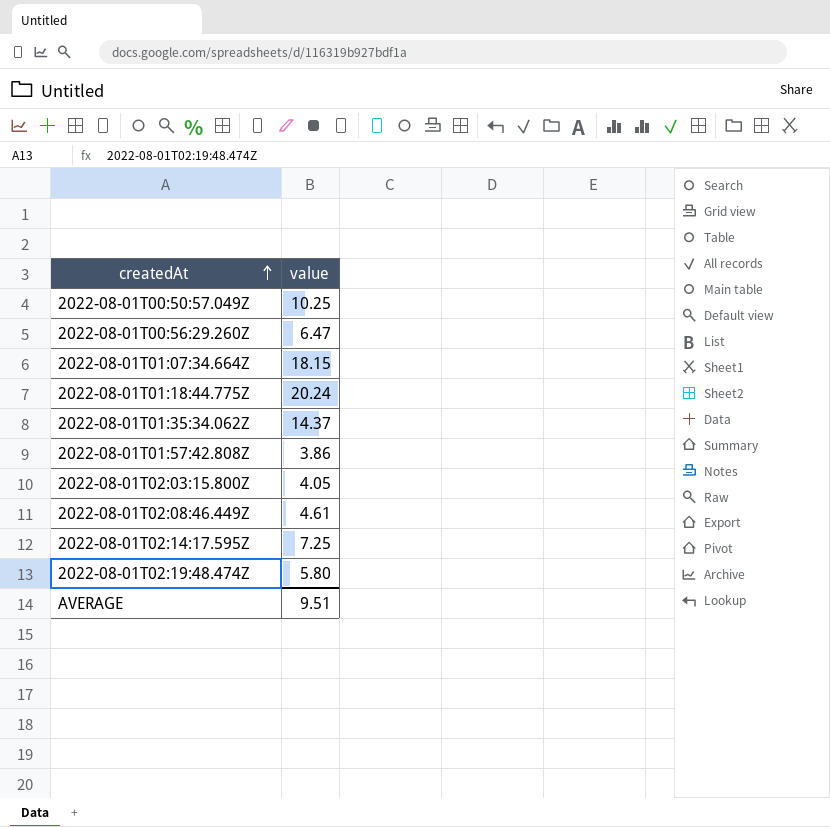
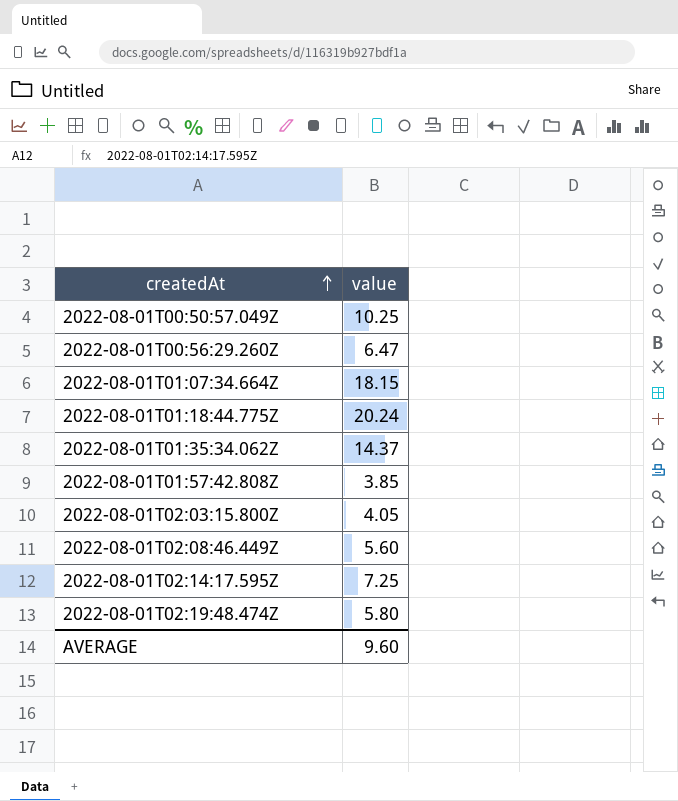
2022-08-01T01:57:42.808Z | value: 3.86 -> 3.85
2022-08-01T02:08:46.449Z | value: 4.61 -> 5.60
AVERAGE | value: 9.51 -> 9.60

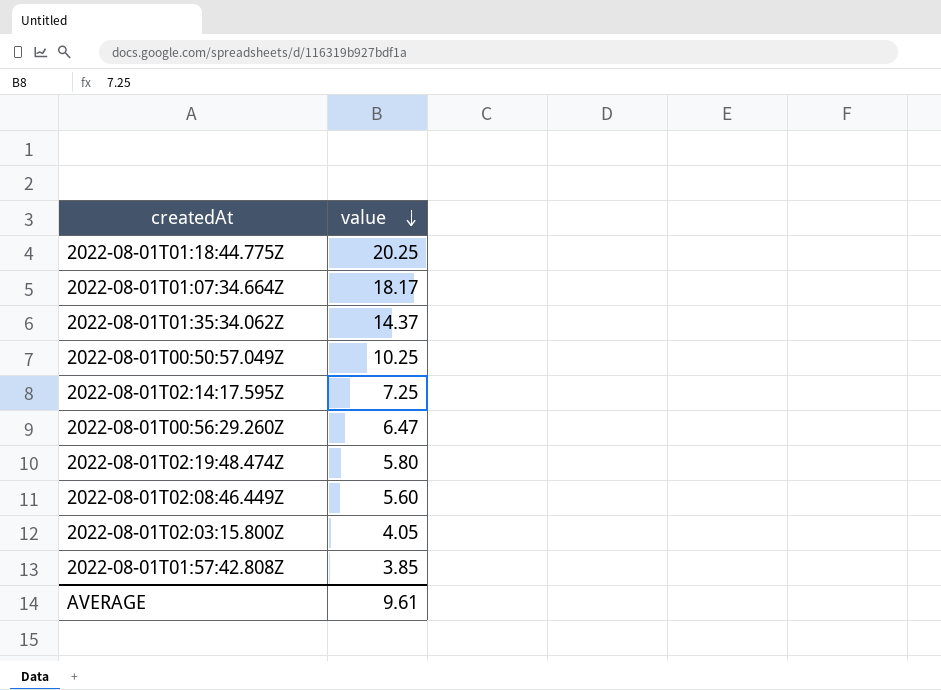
row order: createdAt ascending -> value descending
2022-08-01T01:18:44.775Z | value: 20.24 -> 20.25
2022-08-01T01:07:34.664Z | value: 18.15 -> 18.17
AVERAGE | value: 9.60 -> 9.61

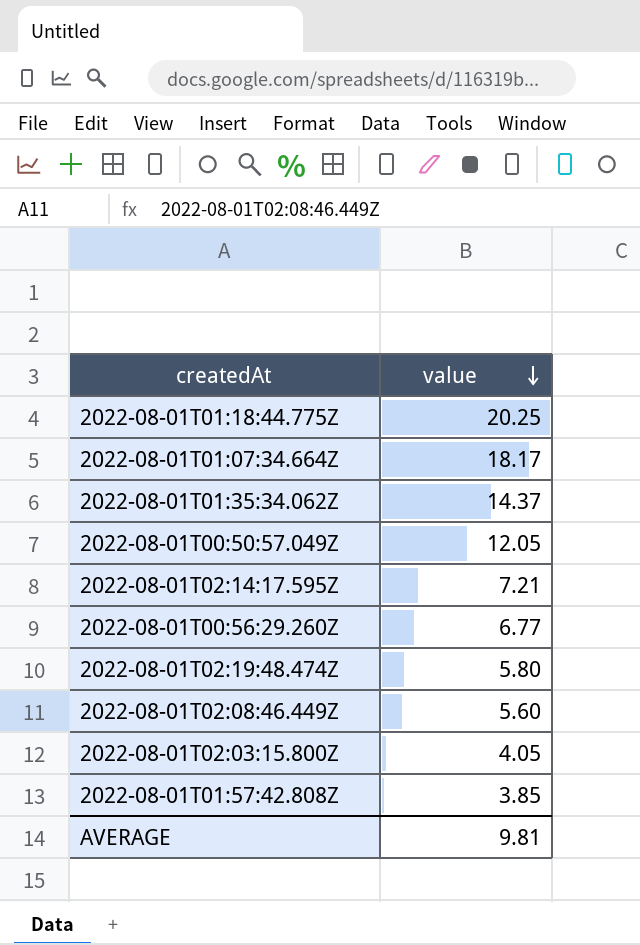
2022-08-01T00:50:57.049Z | value: 10.25 -> 12.05
2022-08-01T02:14:17.595Z | value: 7.25 -> 7.21
2022-08-01T00:56:29.260Z | value: 6.47 -> 6.77
AVERAGE | value: 9.61 -> 9.81

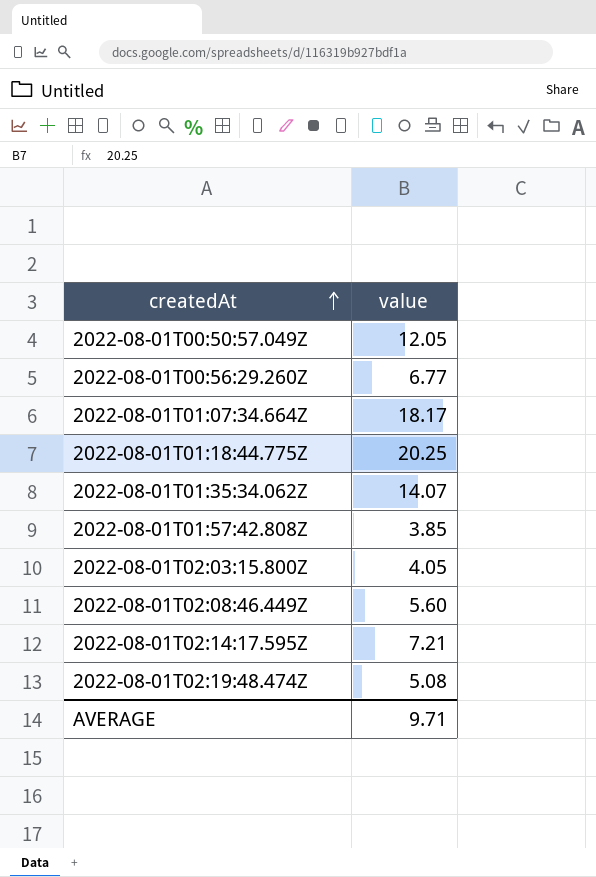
row order: value descending -> createdAt ascending
2022-08-01T01:35:34.062Z | value: 14.37 -> 14.07
2022-08-01T02:19:48.474Z | value: 5.80 -> 5.08
AVERAGE | value: 9.81 -> 9.71

